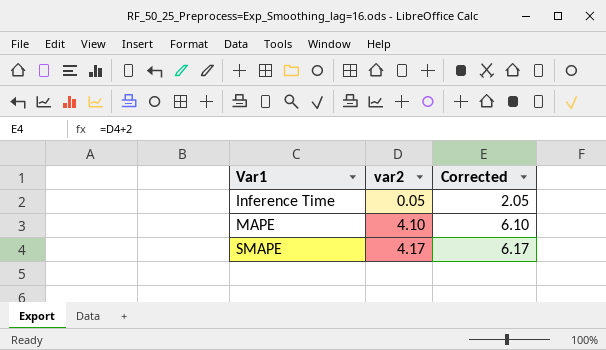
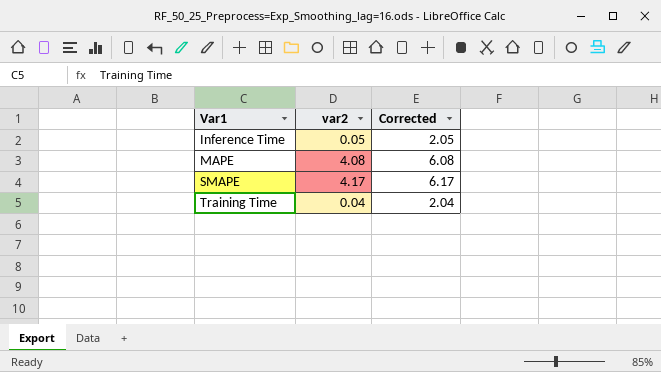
MAPE | var2: 4.10 -> 4.08
MAPE | Corrected: 6.10 -> 6.08
row Training Time: none -> 0.04 | 2.04

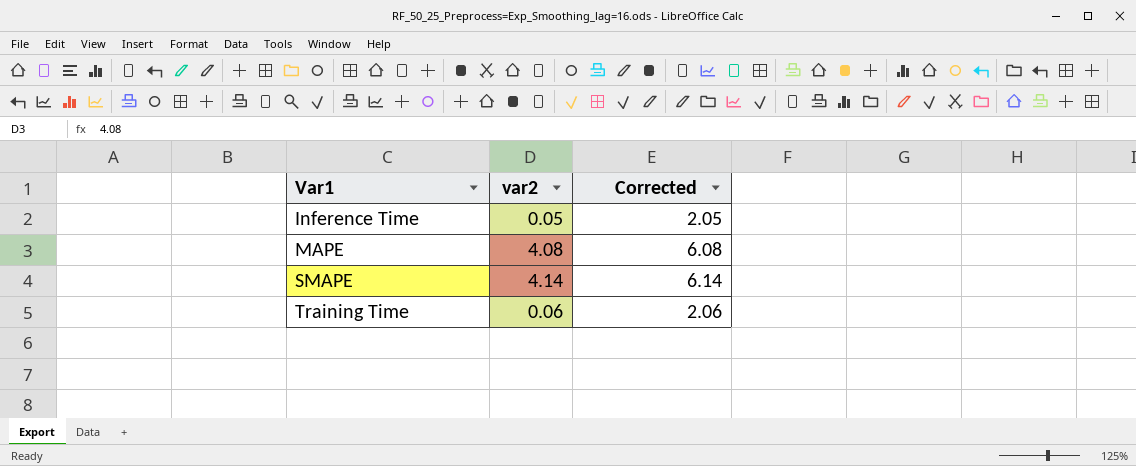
SMAPE | var2: 4.17 -> 4.14
SMAPE | Corrected: 6.17 -> 6.14
Training Time | var2: 0.04 -> 0.06
Training Time | Corrected: 2.04 -> 2.06

